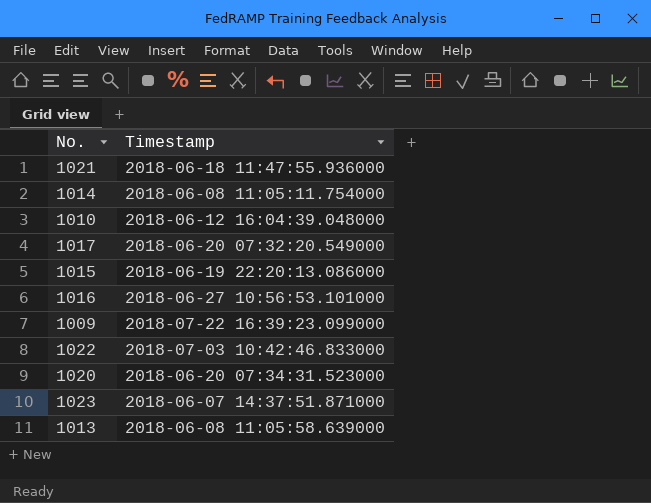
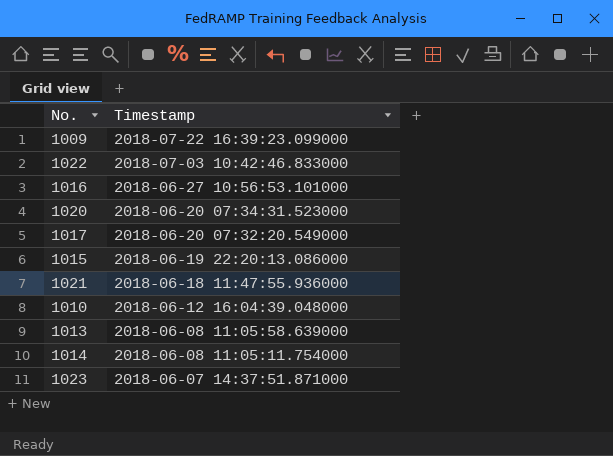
row order: none -> Timestamp descending

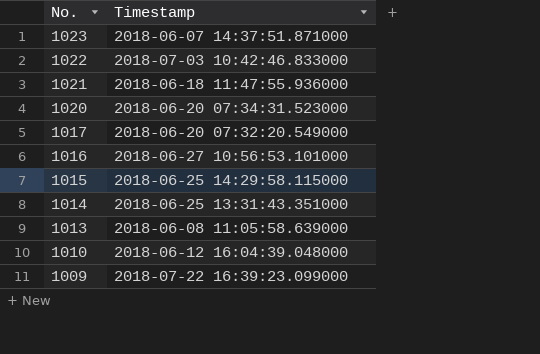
row order: Timestamp descending -> No. descending
1015 | Timestamp: 2018-06-19 22:20:13.086000 -> 2018-06-25 14:29:58.115000
1014 | Timestamp: 2018-06-08 11:05:11.754000 -> 2018-06-25 13:31:43.351000

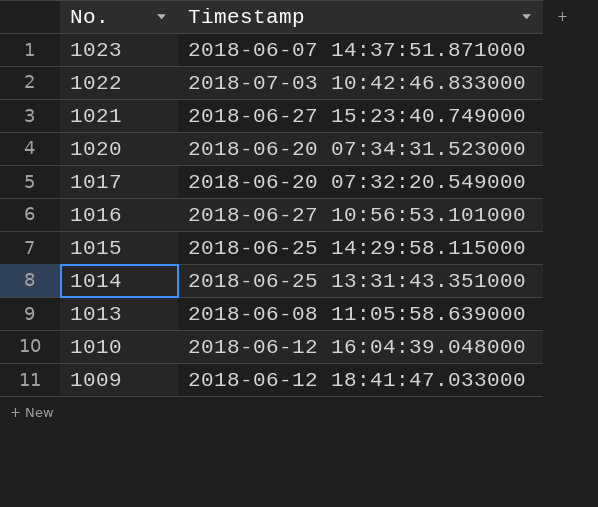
1021 | Timestamp: 2018-06-18 11:47:55.936000 -> 2018-06-27 15:23:40.749000
1009 | Timestamp: 2018-07-22 16:39:23.099000 -> 2018-06-12 18:41:47.033000

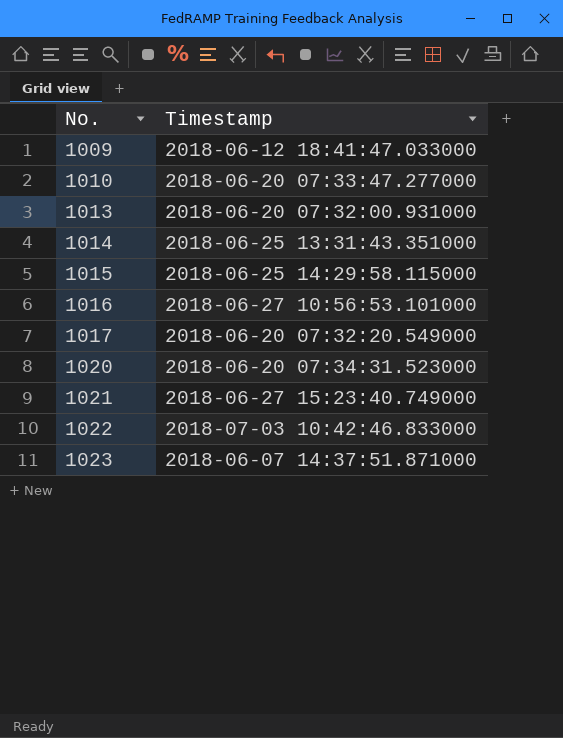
row order: No. descending -> No. ascending
1010 | Timestamp: 2018-06-12 16:04:39.048000 -> 2018-06-20 07:33:47.277000
1013 | Timestamp: 2018-06-08 11:05:58.639000 -> 2018-06-20 07:32:00.931000

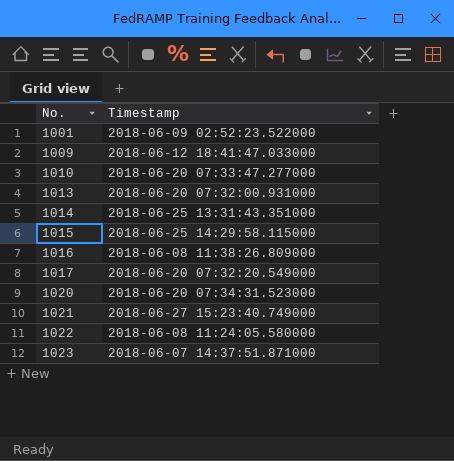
row 1001: none -> 2018-06-09 02:52:23.522000
1016 | Timestamp: 2018-06-27 10:56:53.101000 -> 2018-06-08 11:38:26.809000
1022 | Timestamp: 2018-07-03 10:42:46.833000 -> 2018-06-08 11:24:05.580000

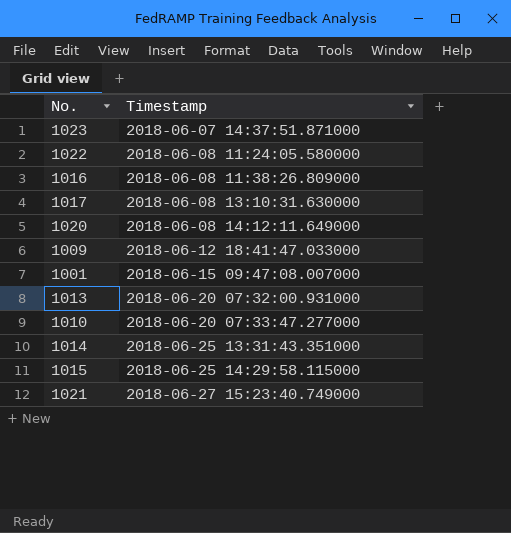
row order: No. ascending -> Timestamp ascending
1017 | Timestamp: 2018-06-20 07:32:20.549000 -> 2018-06-08 13:10:31.630000
1020 | Timestamp: 2018-06-20 07:34:31.523000 -> 2018-06-08 14:12:11.649000
1001 | Timestamp: 2018-06-09 02:52:23.522000 -> 2018-06-15 09:47:08.007000

